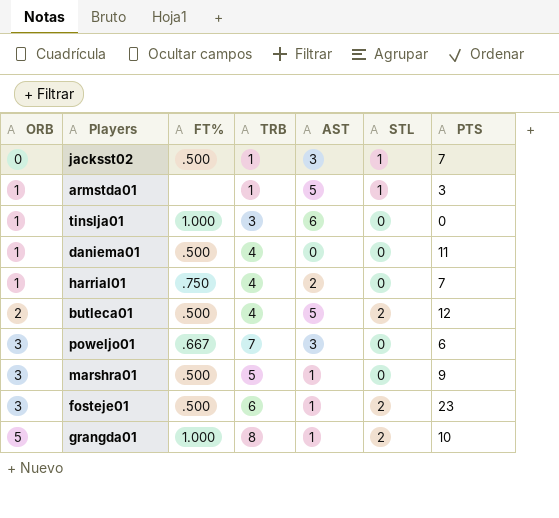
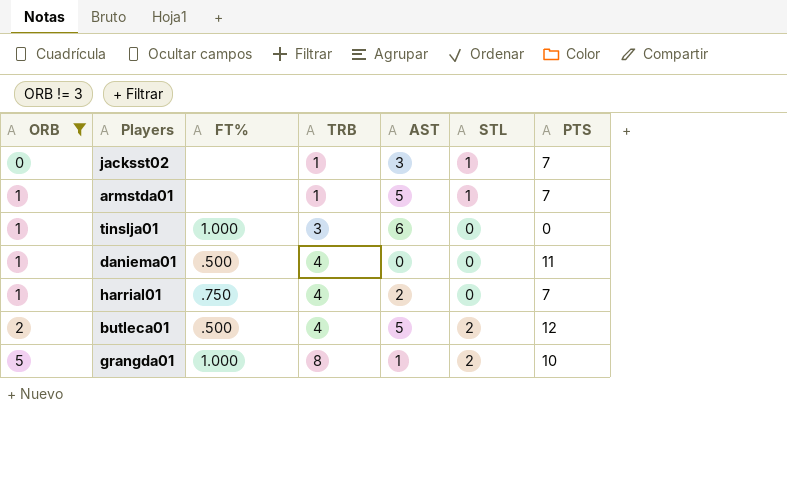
filter: none -> ORB != 3
jacksst02 | FT%: .500 -> none
armstda01 | PTS: 3 -> 7

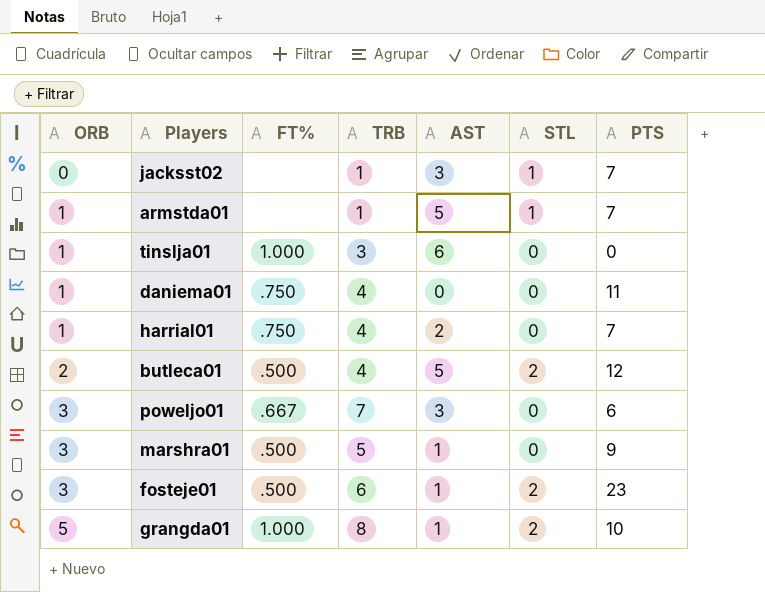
filter: ORB != 3 -> none
daniema01 | FT%: .500 -> .750

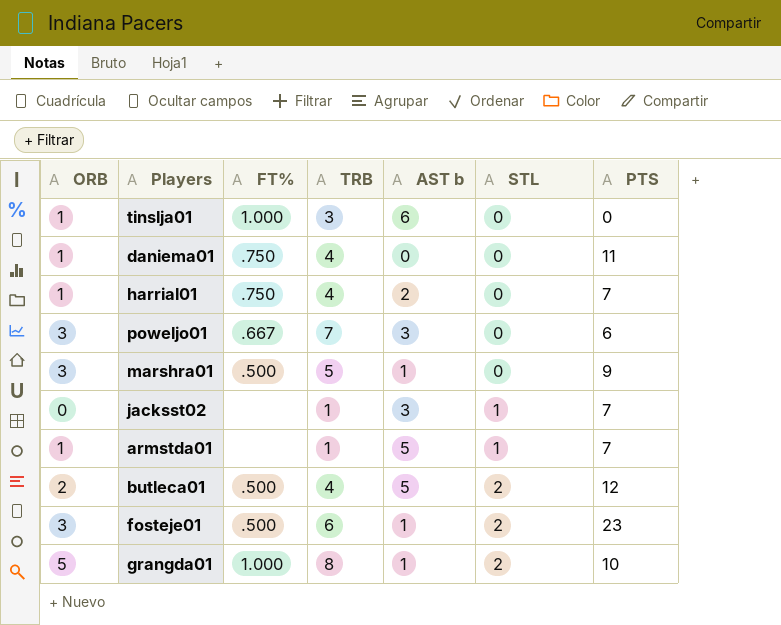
row order: ORB ascending -> STL ascending
column name: AST -> AST b

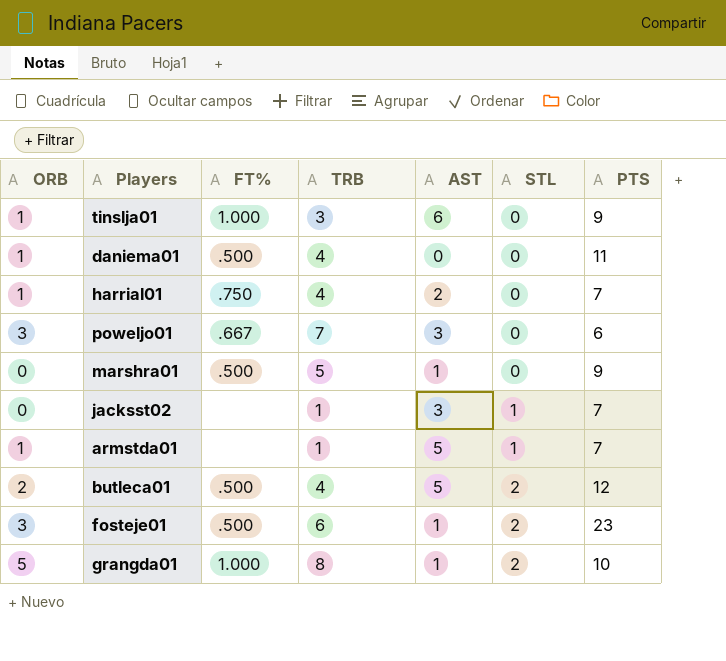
column name: AST b -> AST
tinslja01 | PTS: 0 -> 9
daniema01 | FT%: .750 -> .500
marshra01 | ORB: 3 -> 0

